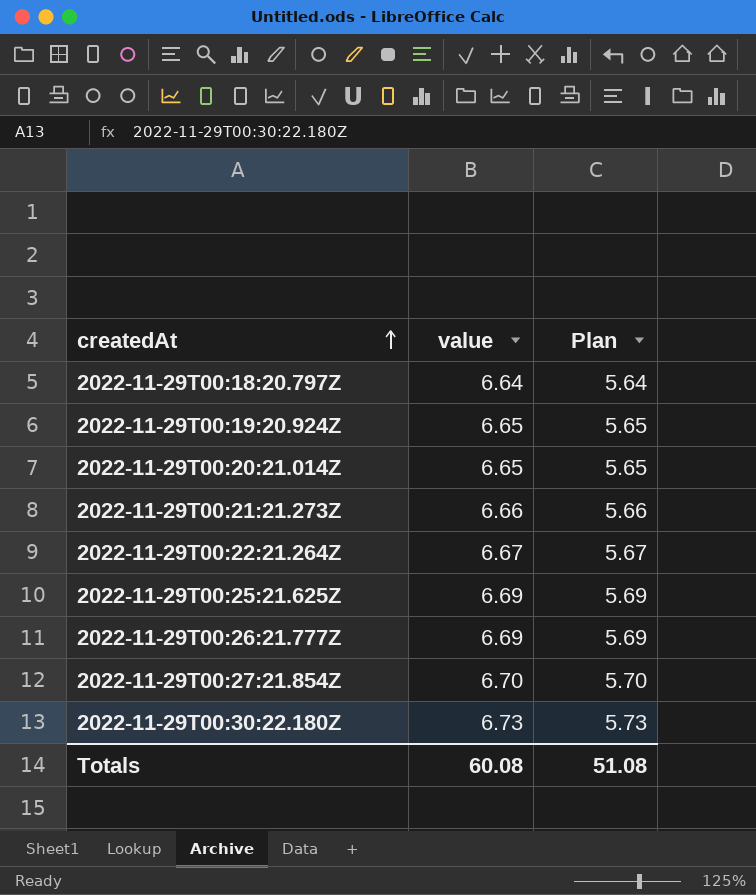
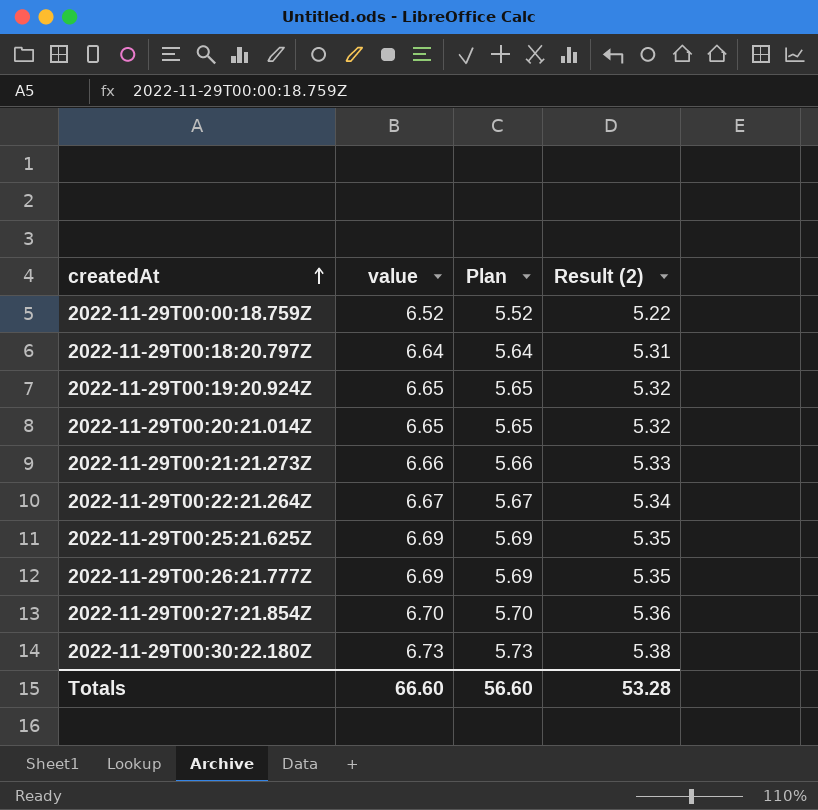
column Result (2) | formula: none -> [value] * 0.8
row 2022-11-29T00:00:18.759Z: none -> 6.52 | 5.52 | 5.22
Totals | value: 60.08 -> 66.60
Totals | Plan: 51.08 -> 56.60

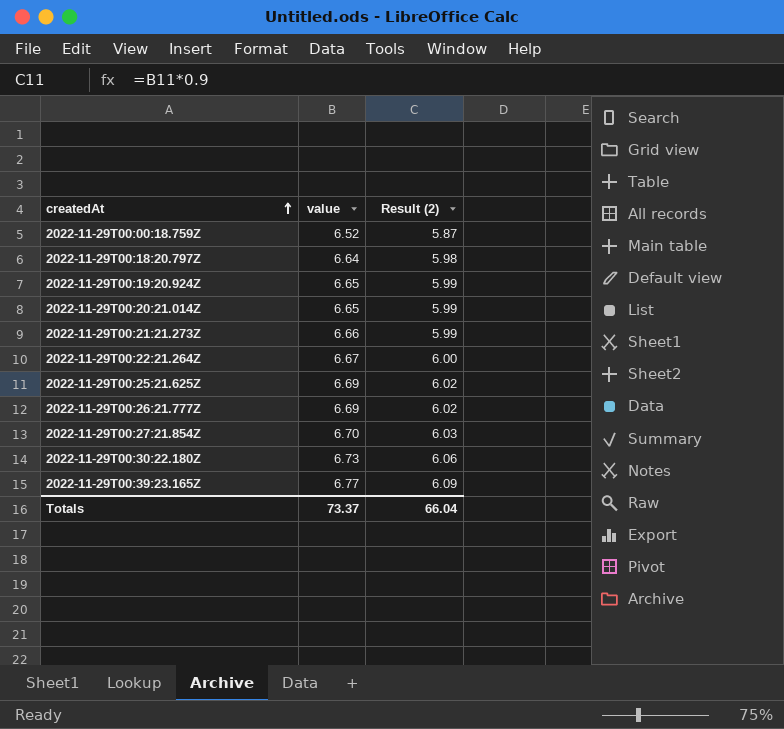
column Plan | formula: [value] - 1 -> none
column Result (2) | formula: [value] * 0.8 -> [value] * 0.9
row 2022-11-29T00:39:23.165Z: none -> 6.77 | 6.09
Totals | value: 66.60 -> 73.37
Totals | Result (2): 53.28 -> 66.04

